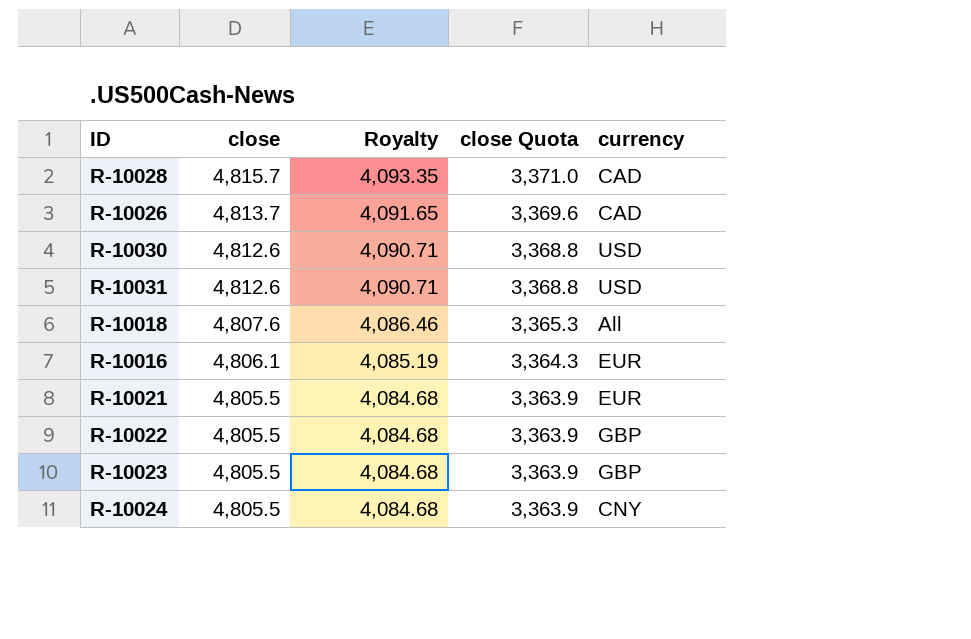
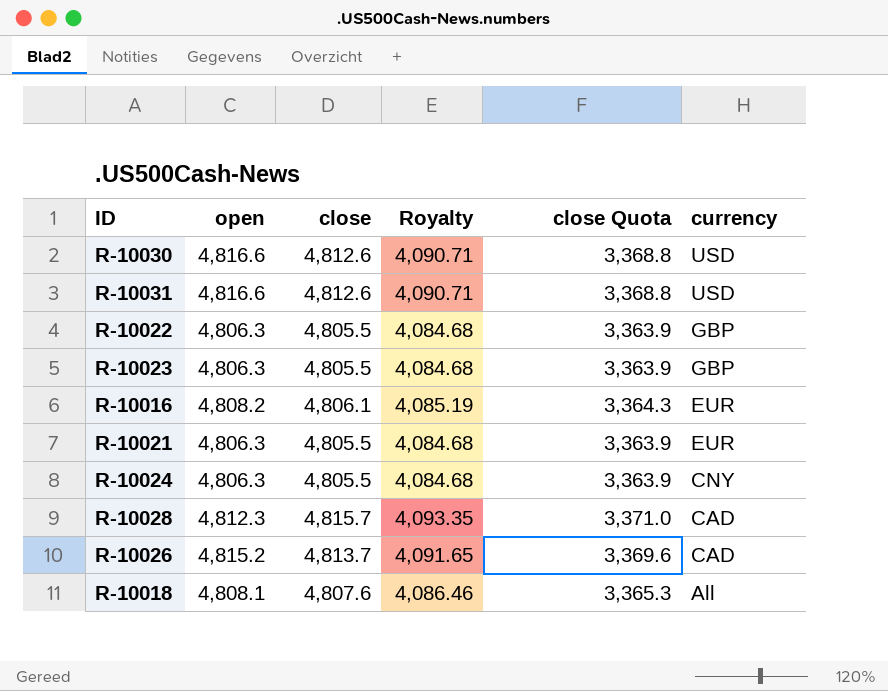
row order: close descending -> currency descending
column open | position: none -> 2

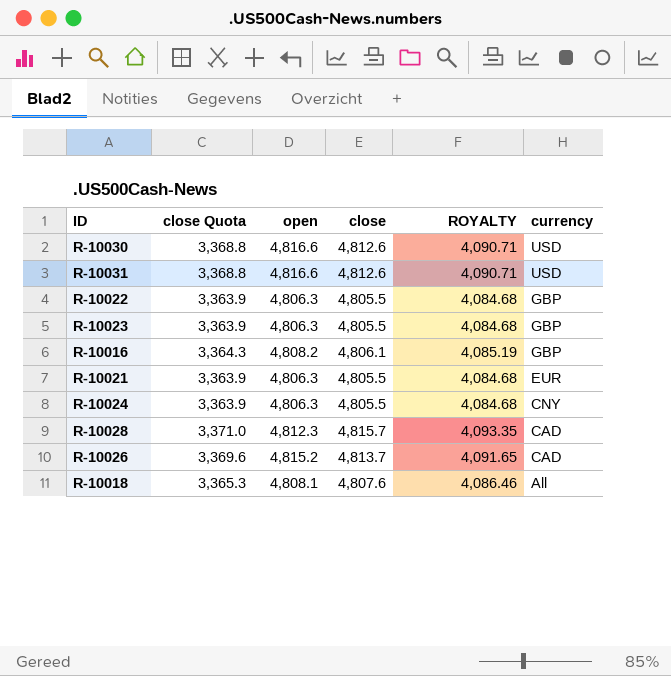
column close Quota | position: 5 -> 2
column name: Royalty -> ROYALTY
R-10016 | currency: EUR -> GBP

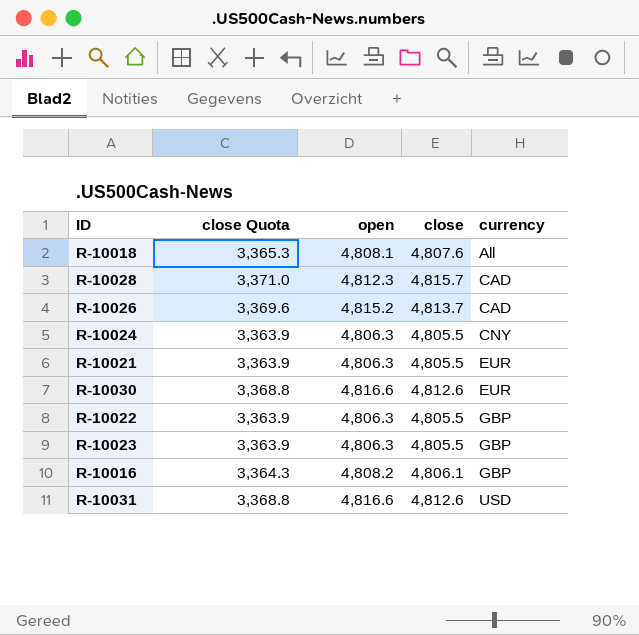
row order: currency descending -> currency ascending
column ROYALTY | formula: [close] * 0.85 -> none
R-10030 | currency: USD -> EUR

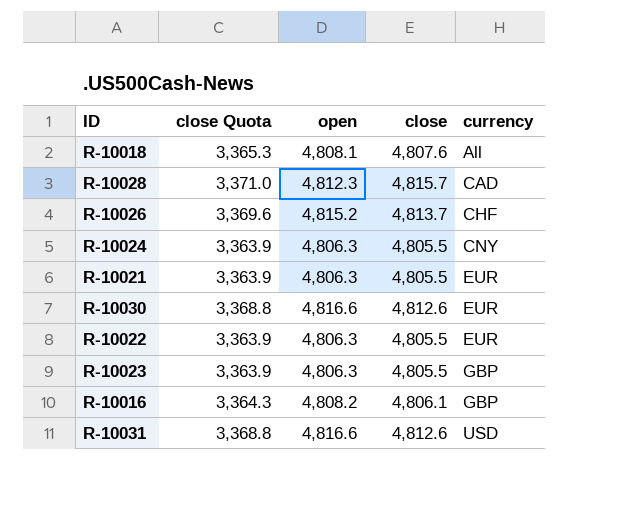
R-10026 | currency: CAD -> CHF
R-10022 | currency: GBP -> EUR

